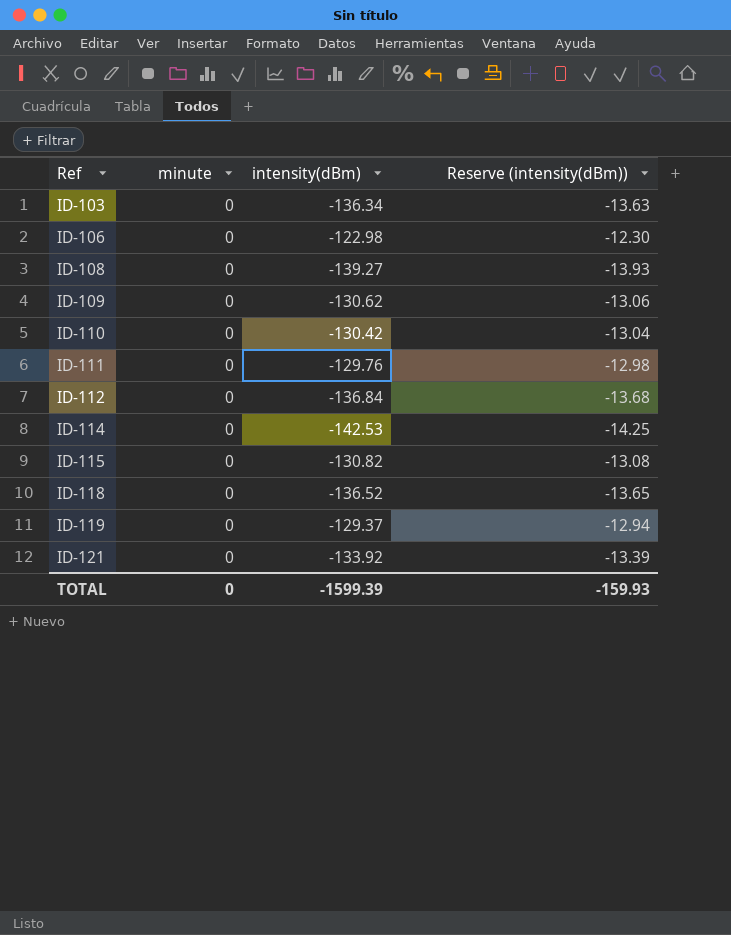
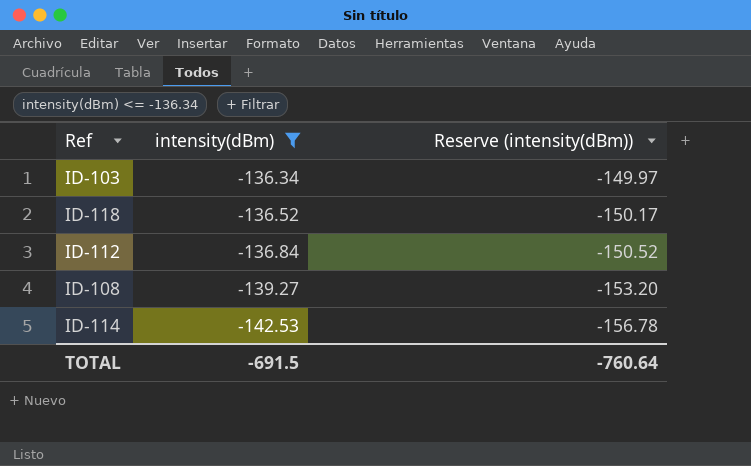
filter: none -> intensity(dBm) <= -136.34
row order: Ref ascending -> intensity(dBm) descending
column minute | position: 2 -> none
column Reserve (intensity(dBm)) | formula: [intensity(dBm)] * 0.1 -> [intensity(dBm)] * 1.1
TOTAL | intensity(dBm): -1599.39 -> -691.5
TOTAL | Reserve (intensity(dBm)): -159.93 -> -760.64

